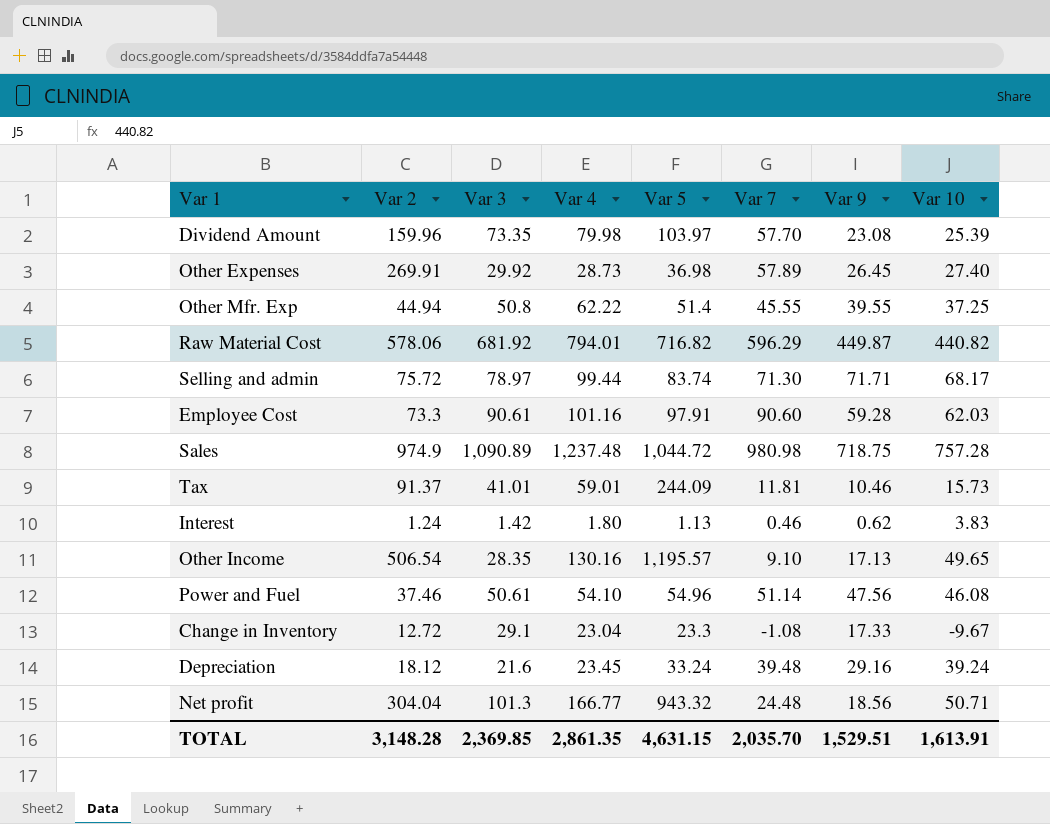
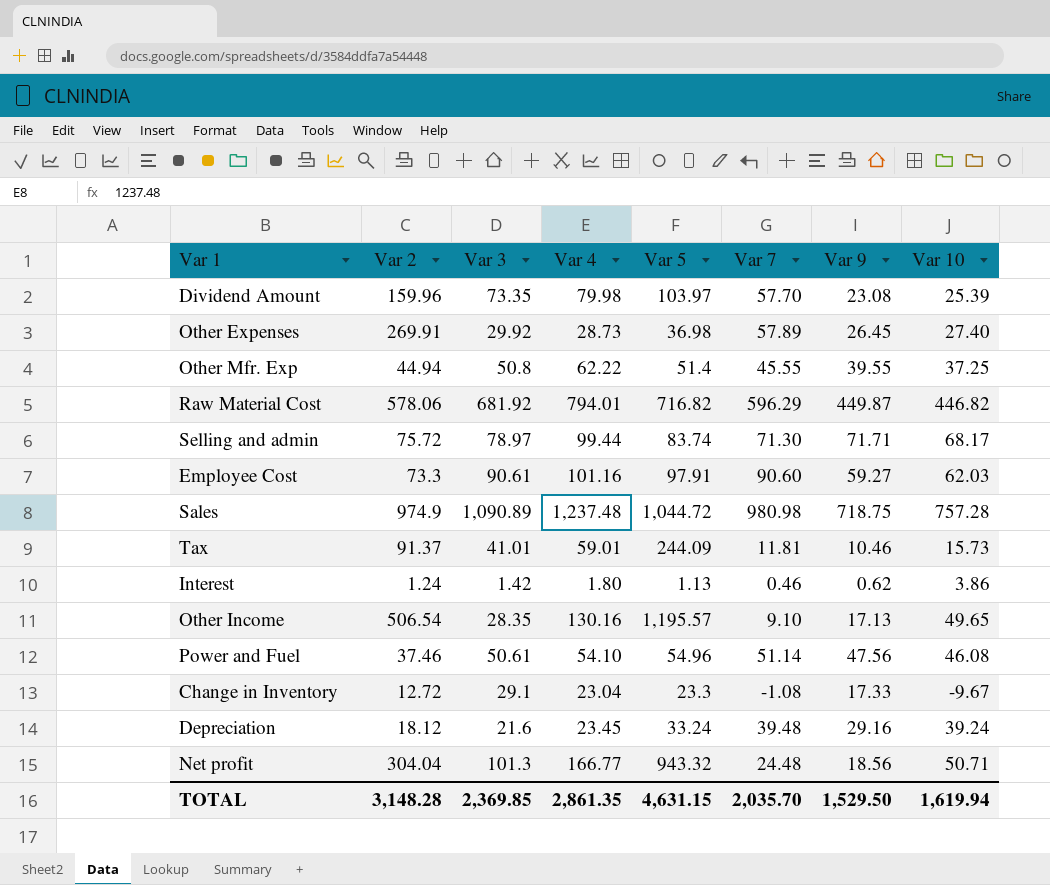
Raw Material Cost | Var 10: 440.82 -> 446.82
Employee Cost | Var 9: 59.28 -> 59.27
Interest | Var 10: 3.83 -> 3.86
TOTAL | Var 9: 1,529.51 -> 1,529.50
TOTAL | Var 10: 1,613.91 -> 1,619.94

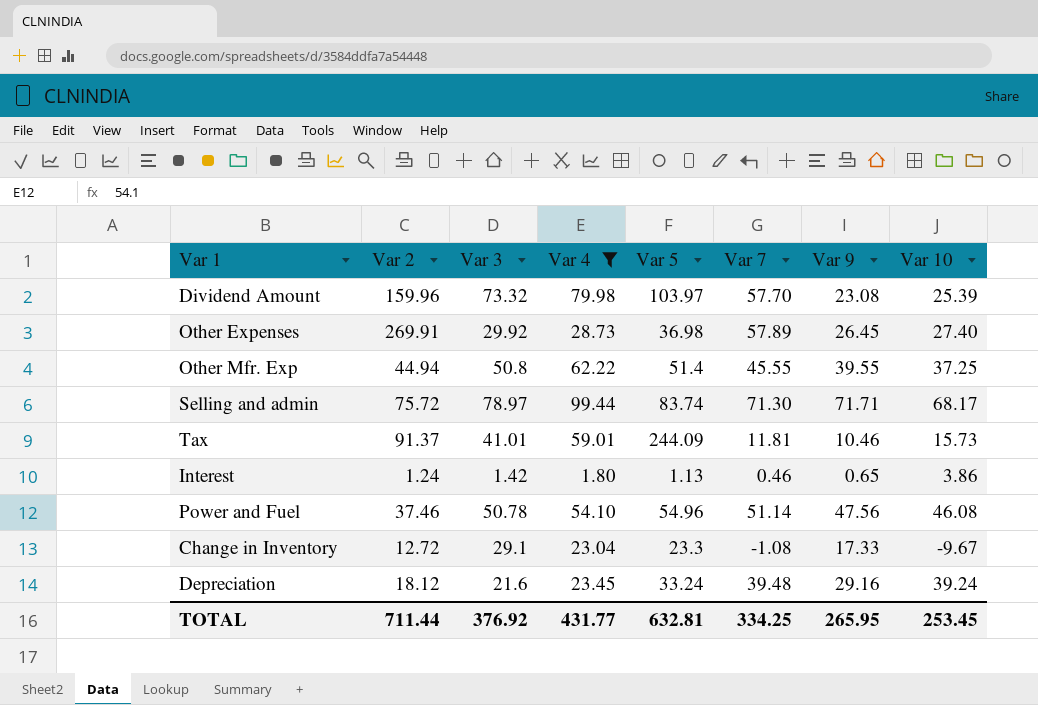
filter: none -> Var 4 <= 99.44
Dividend Amount | Var 3: 73.35 -> 73.32
Interest | Var 9: 0.62 -> 0.65
Power and Fuel | Var 3: 50.61 -> 50.78
TOTAL | Var 2: 3,148.28 -> 711.44
TOTAL | Var 3: 2,369.85 -> 376.92
TOTAL | Var 4: 2,861.35 -> 431.77
TOTAL | Var 5: 4,631.15 -> 632.81
TOTAL | Var 7: 2,035.70 -> 334.25
TOTAL | Var 9: 1,529.50 -> 265.95
TOTAL | Var 10: 1,619.94 -> 253.45

